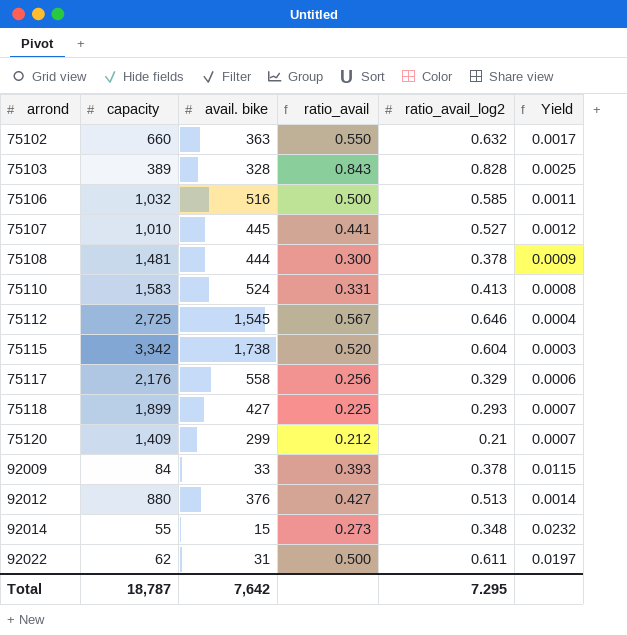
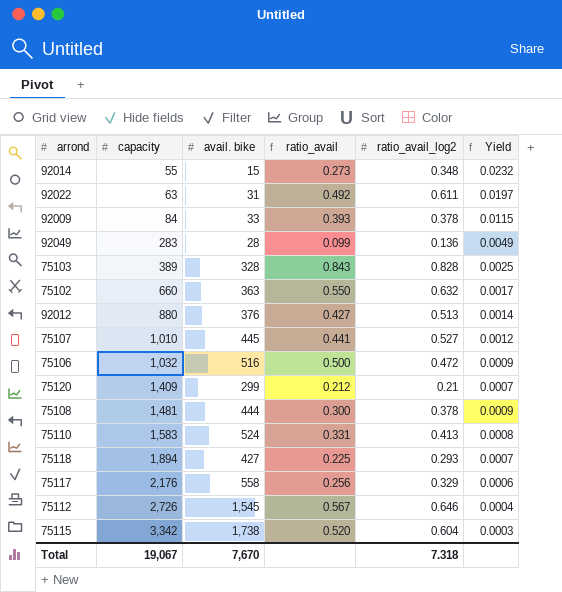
row order: arrond ascending -> capacity ascending
92022 | capacity: 62 -> 63
92022 | ratio_avail: 0.500 -> 0.492
row 92049: none -> 283 | 28 | 0.099 | 0.136 | 0.0049
75106 | ratio_avail_log2: 0.585 -> 0.472
75106 | Yield: 0.0011 -> 0.0009
75118 | capacity: 1,899 -> 1,894
75112 | capacity: 2,725 -> 2,726
Total | capacity: 18,787 -> 19,067
Total | avail. bike: 7,642 -> 7,670
Total | ratio_avail_log2: 7.295 -> 7.318

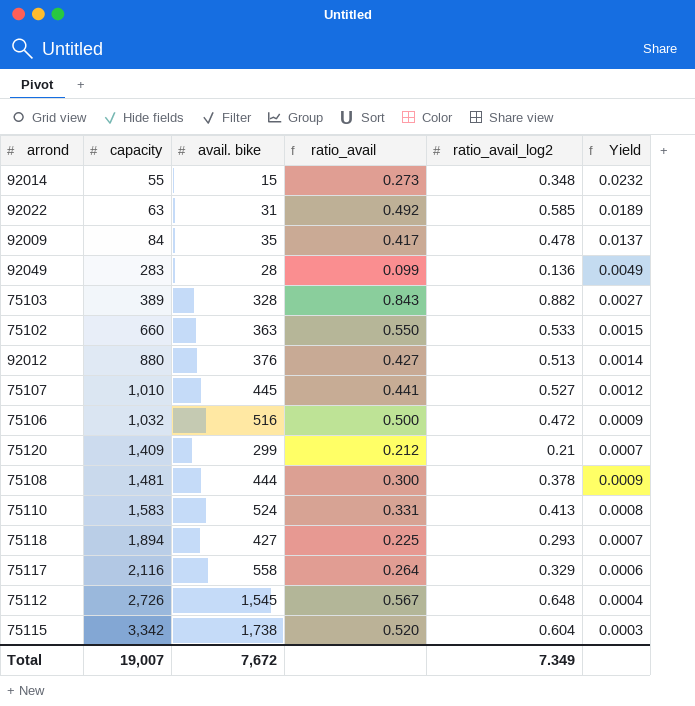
92022 | ratio_avail_log2: 0.611 -> 0.585
92022 | Yield: 0.0197 -> 0.0189
92009 | avail. bike: 33 -> 35
92009 | ratio_avail: 0.393 -> 0.417
92009 | ratio_avail_log2: 0.378 -> 0.478
92009 | Yield: 0.0115 -> 0.0137
75103 | ratio_avail_log2: 0.828 -> 0.882
75103 | Yield: 0.0025 -> 0.0027
75102 | ratio_avail_log2: 0.632 -> 0.533
75102 | Yield: 0.0017 -> 0.0015
75117 | capacity: 2,176 -> 2,116
75117 | ratio_avail: 0.256 -> 0.264
75112 | ratio_avail_log2: 0.646 -> 0.648
Total | capacity: 19,067 -> 19,007
Total | avail. bike: 7,670 -> 7,672
Total | ratio_avail_log2: 7.318 -> 7.349

